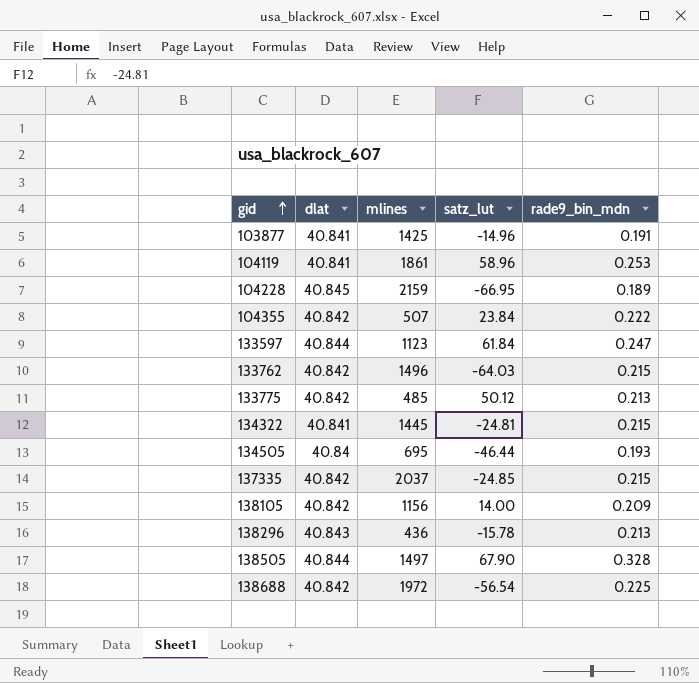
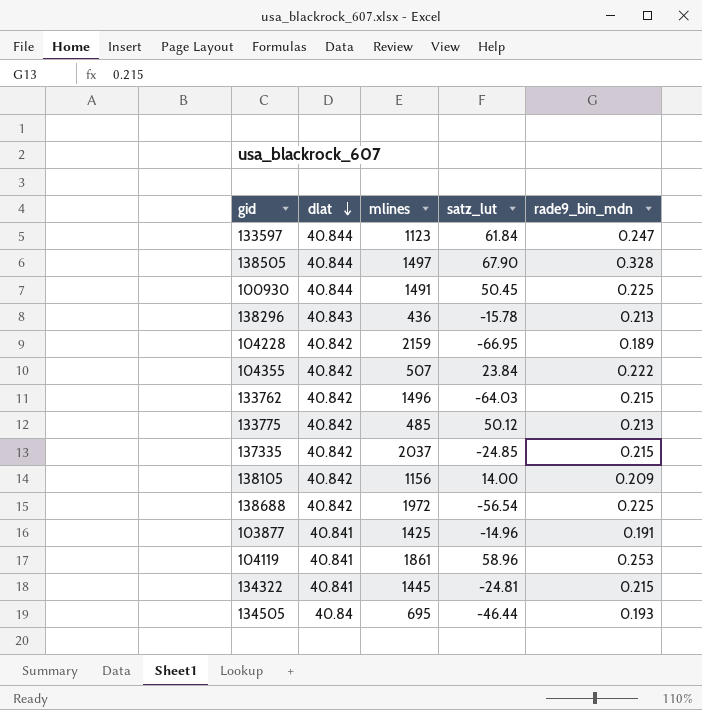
row order: gid ascending -> dlat descending
row 100930: none -> 40.844 | 1491 | 50.45 | 0.225
104228 | dlat: 40.845 -> 40.842

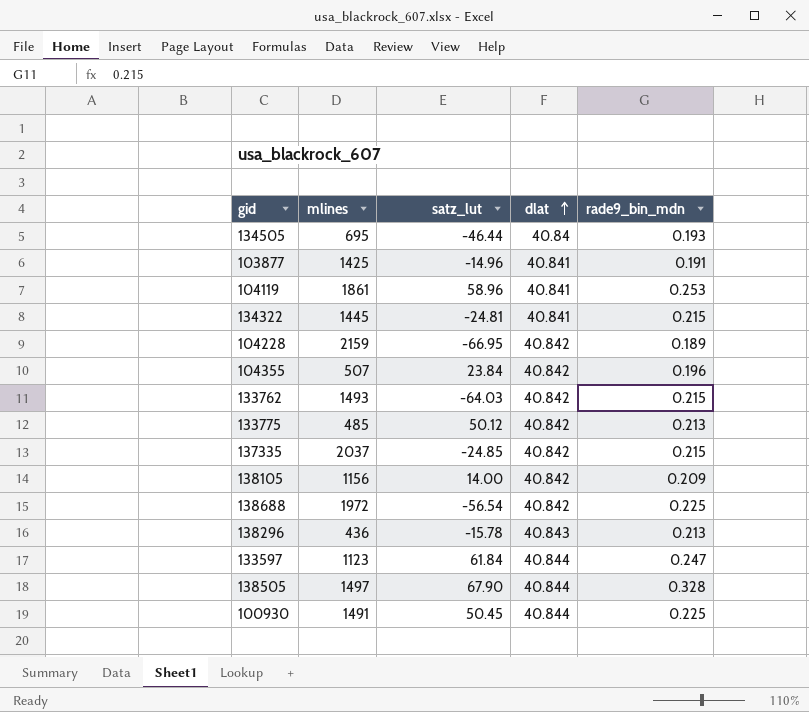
row order: dlat descending -> dlat ascending
column dlat | position: 2 -> 4
104355 | rade9_bin_mdn: 0.222 -> 0.196
133762 | mlines: 1496 -> 1493

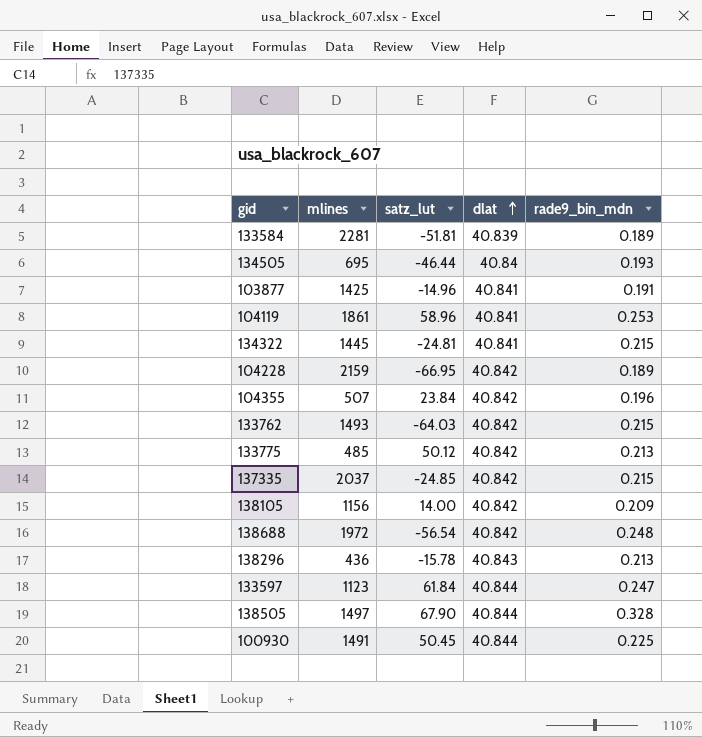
row 133584: none -> 2281 | -51.81 | 40.839 | 0.189
138688 | rade9_bin_mdn: 0.225 -> 0.248

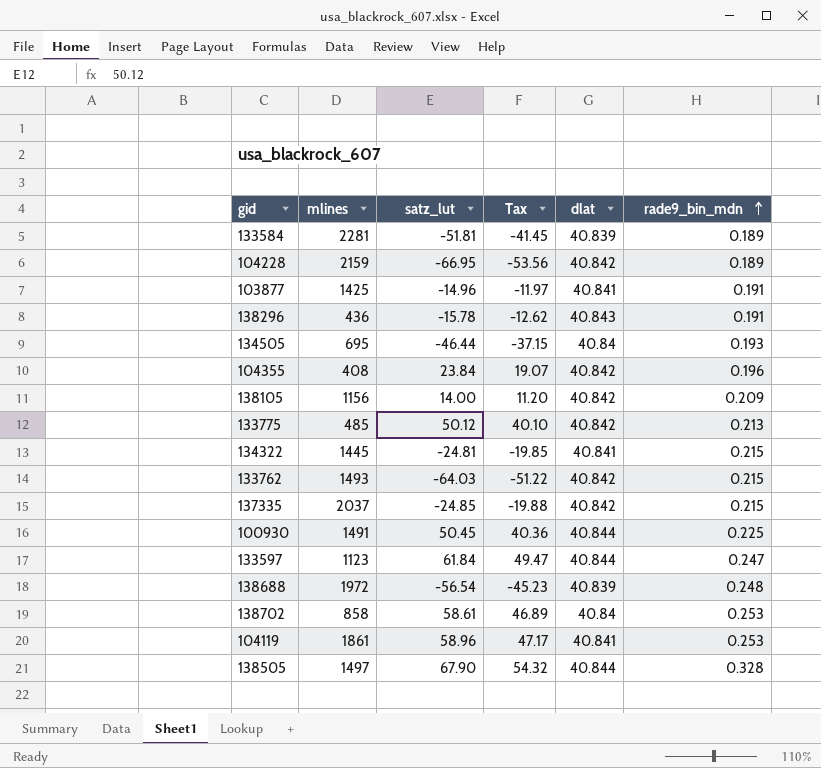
row order: dlat ascending -> rade9_bin_mdn ascending
column Tax | formula: none -> [satz_lut] * 0.8
138296 | rade9_bin_mdn: 0.213 -> 0.191
104355 | mlines: 507 -> 408
138688 | dlat: 40.842 -> 40.839
row 138702: none -> 858 | 58.61 | 46.89 | 40.84 | 0.253

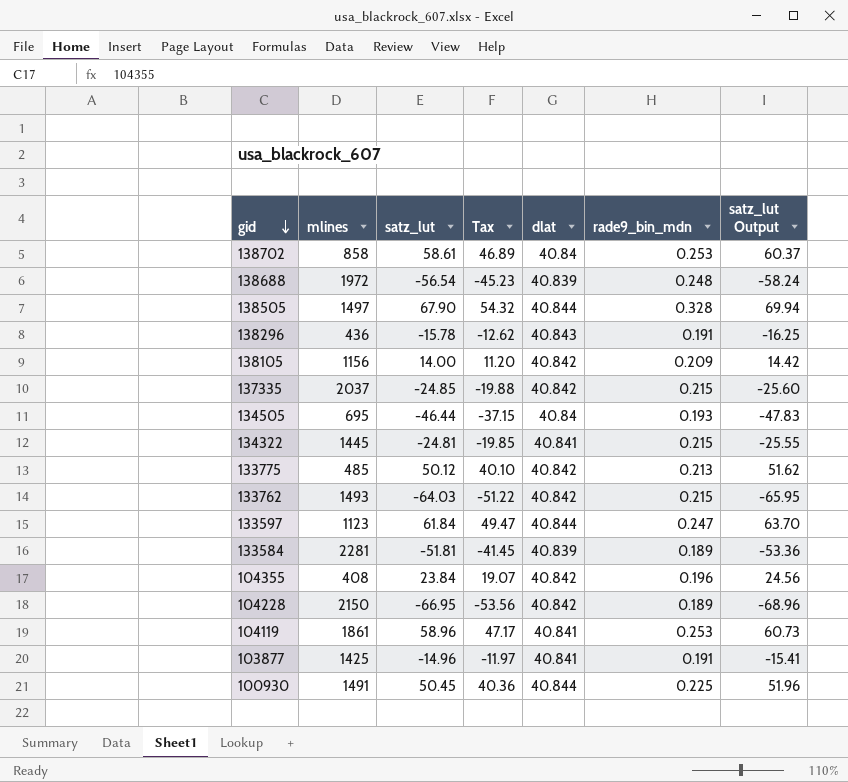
row order: rade9_bin_mdn ascending -> gid descending
column satz_lut Output | formula: none -> [satz_lut] * 1.03
104228 | mlines: 2159 -> 2150

